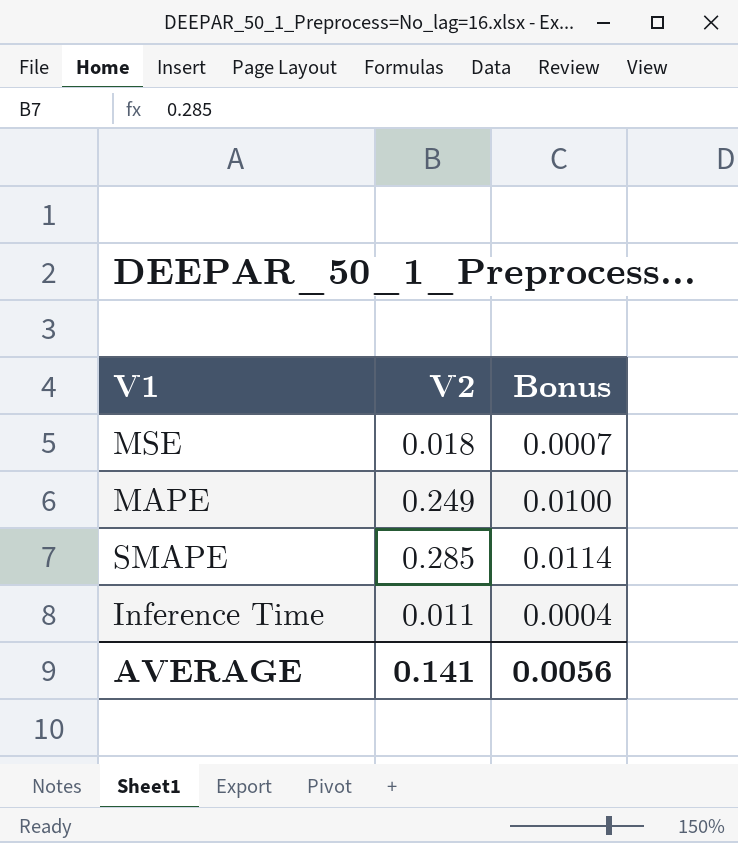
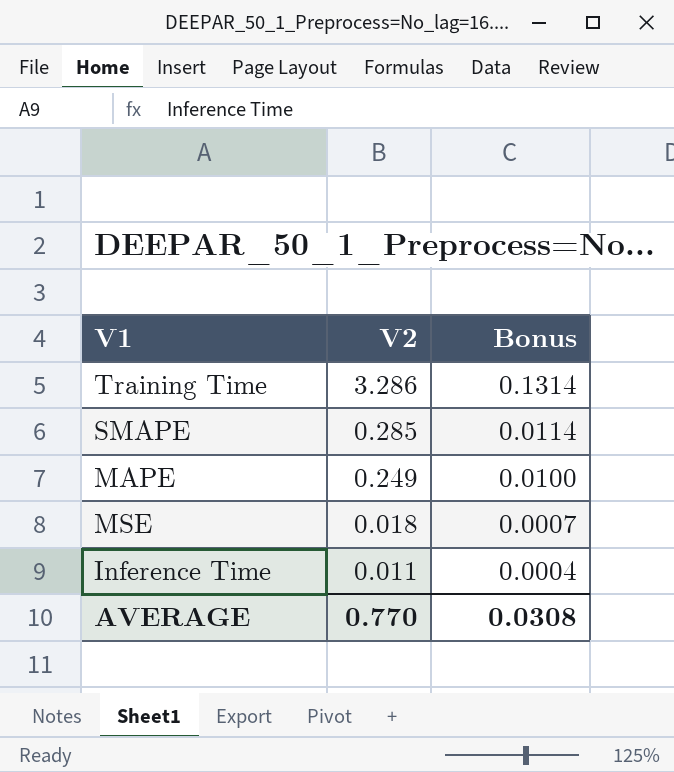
row order: none -> V2 descending
row Training Time: none -> 3.286 | 0.1314
AVERAGE | V2: 0.141 -> 0.770
AVERAGE | Bonus: 0.0056 -> 0.0308

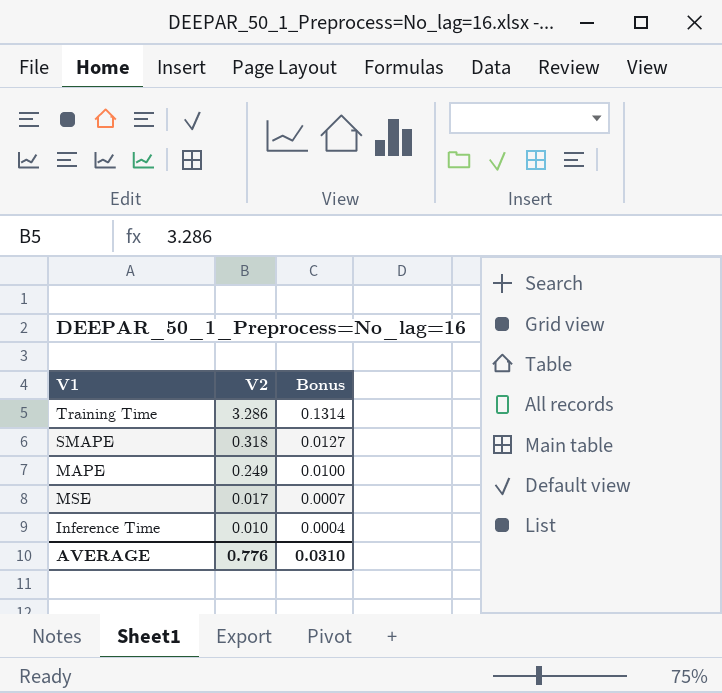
SMAPE | V2: 0.285 -> 0.318
SMAPE | Bonus: 0.0114 -> 0.0127
MSE | V2: 0.018 -> 0.017
Inference Time | V2: 0.011 -> 0.010
AVERAGE | V2: 0.770 -> 0.776
AVERAGE | Bonus: 0.0308 -> 0.0310

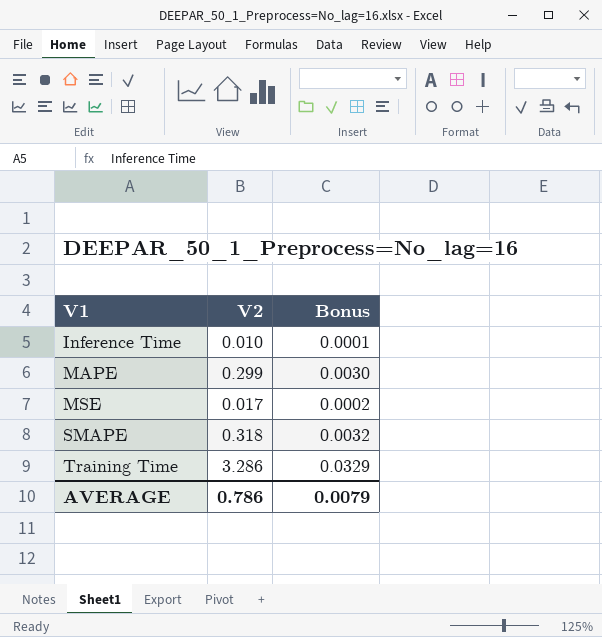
row order: V2 descending -> V1 ascending
column Bonus | formula: [V2] * 0.04 -> [V2] * 0.01
MAPE | V2: 0.249 -> 0.299
AVERAGE | V2: 0.776 -> 0.786
AVERAGE | Bonus: 0.0310 -> 0.0079

